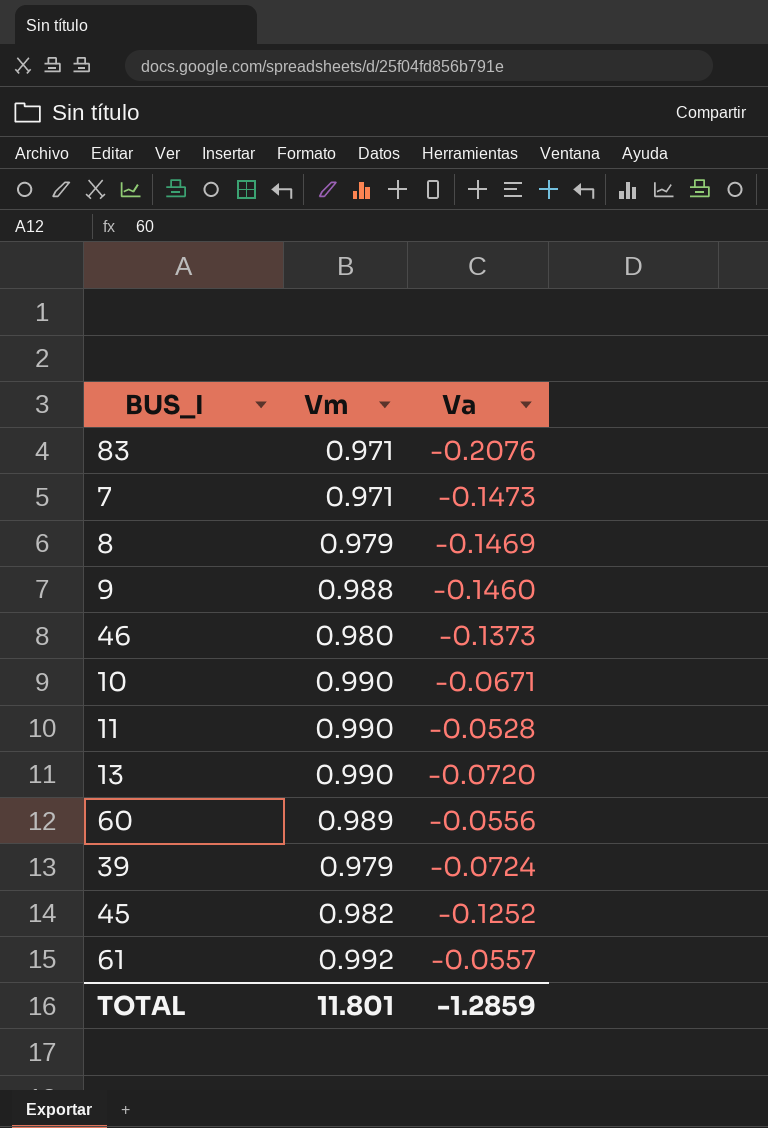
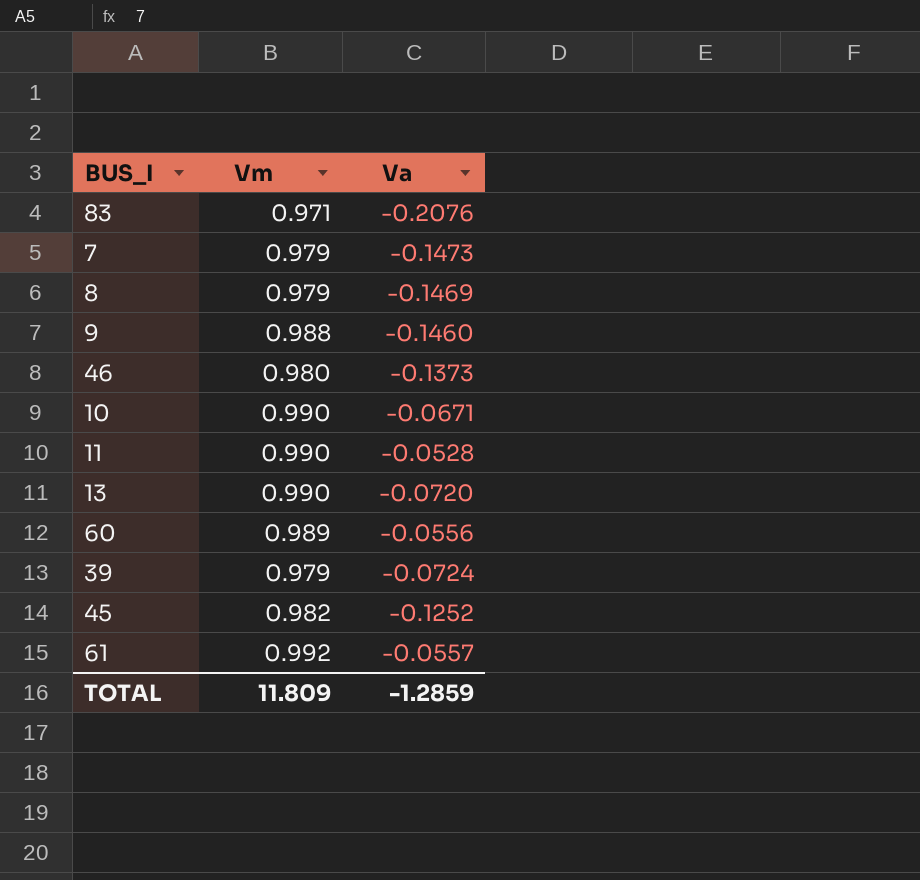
7 | Vm: 0.971 -> 0.979
TOTAL | Vm: 11.801 -> 11.809

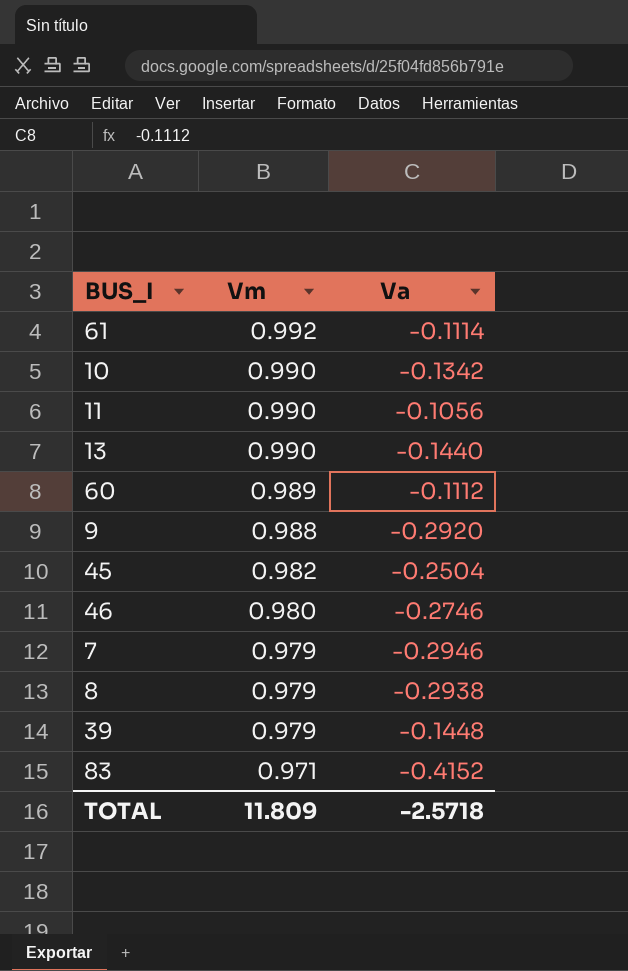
row order: none -> Vm descending
61 | Va: -0.0557 -> -0.1114
10 | Va: -0.0671 -> -0.1342
11 | Va: -0.0528 -> -0.1056
13 | Va: -0.0720 -> -0.1440
60 | Va: -0.0556 -> -0.1112
9 | Va: -0.1460 -> -0.2920
45 | Va: -0.1252 -> -0.2504
46 | Va: -0.1373 -> -0.2746
7 | Va: -0.1473 -> -0.2946
8 | Va: -0.1469 -> -0.2938
39 | Va: -0.0724 -> -0.1448
83 | Va: -0.2076 -> -0.4152
TOTAL | Va: -1.2859 -> -2.5718

